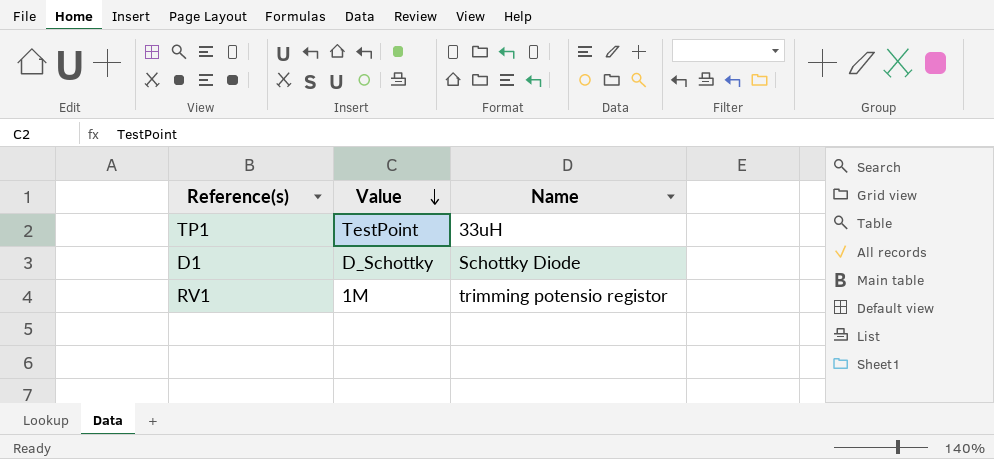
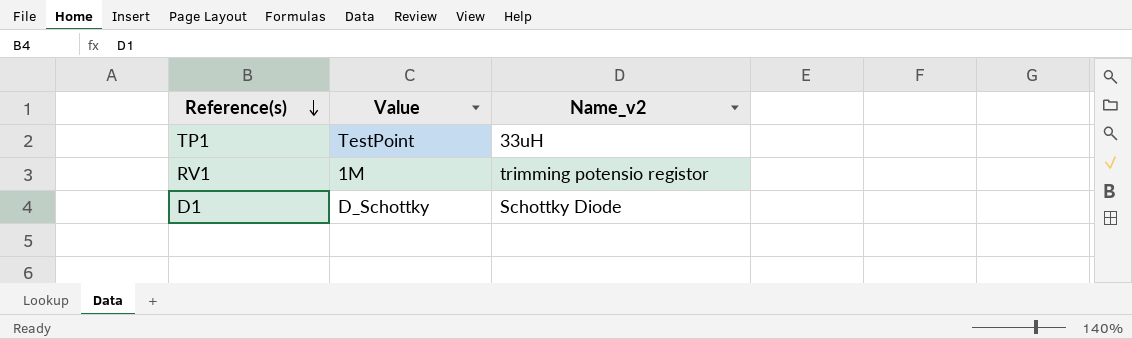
row order: Value descending -> Reference(s) descending
column name: Name -> Name_v2

